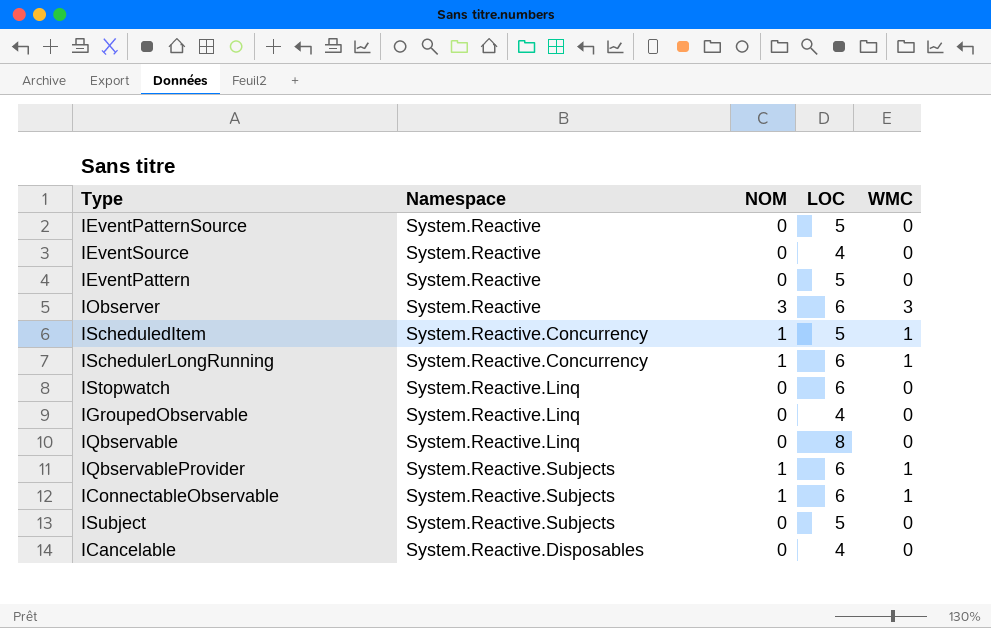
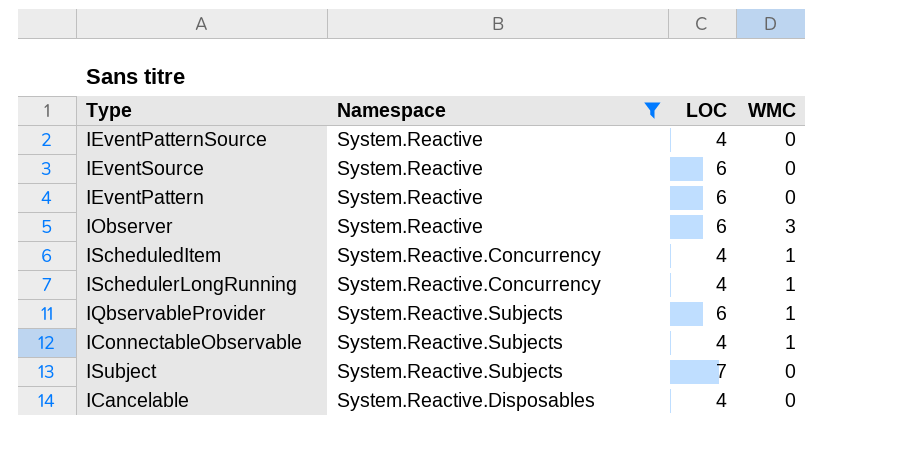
filter: none -> Namespace != System.Reactive.Linq
column NOM | position: 3 -> none
IEventPatternSource | LOC: 5 -> 4
IEventSource | LOC: 4 -> 6
IEventPattern | LOC: 5 -> 6
IScheduledItem | LOC: 5 -> 4
ISchedulerLongRunning | LOC: 6 -> 4
IConnectableObservable | LOC: 6 -> 4
ISubject | LOC: 5 -> 7

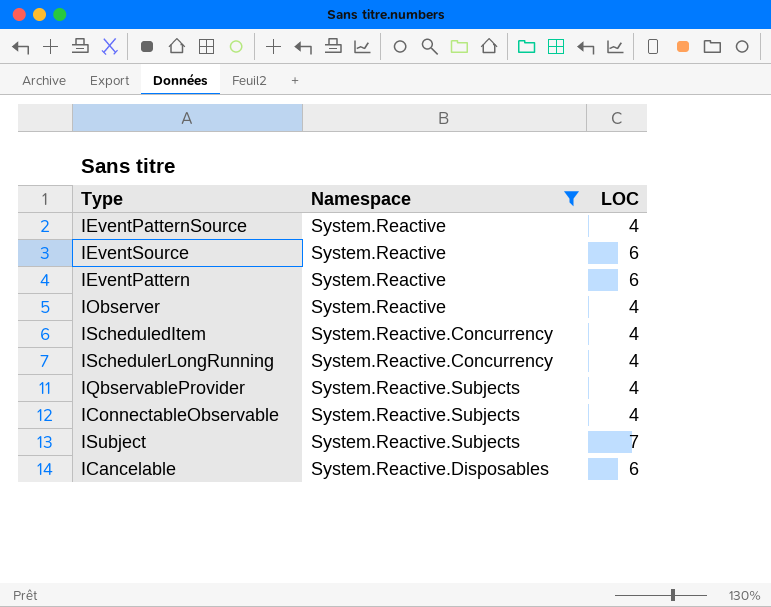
column WMC | position: 4 -> none
IObserver | LOC: 6 -> 4
IQbservableProvider | LOC: 6 -> 4
ICancelable | LOC: 4 -> 6

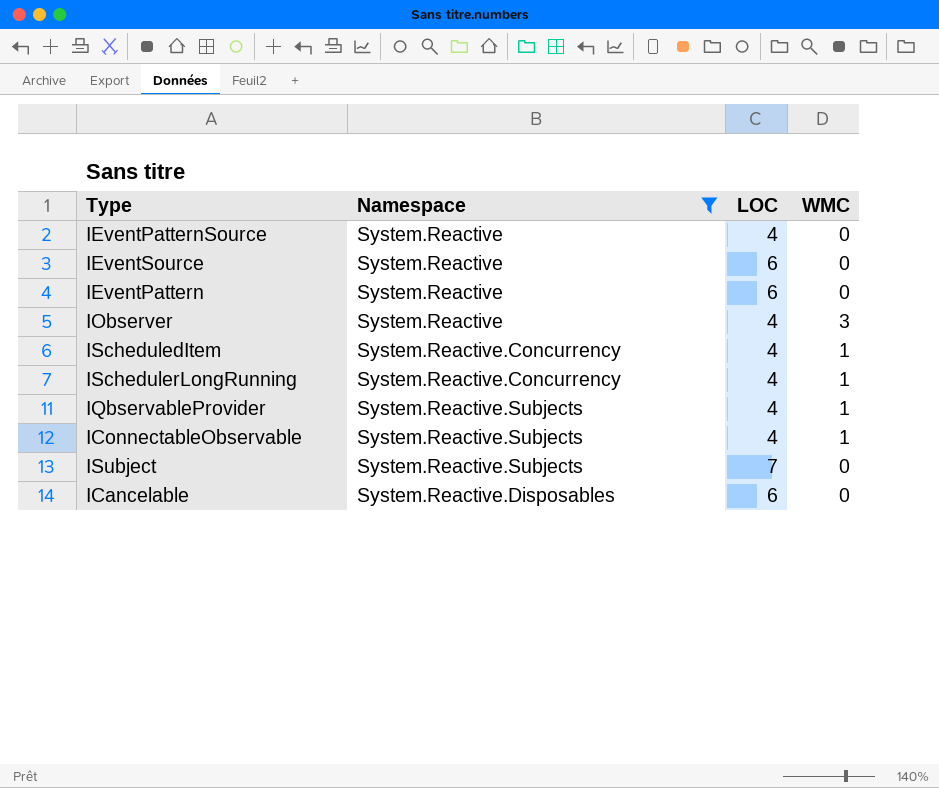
column WMC | position: none -> 4

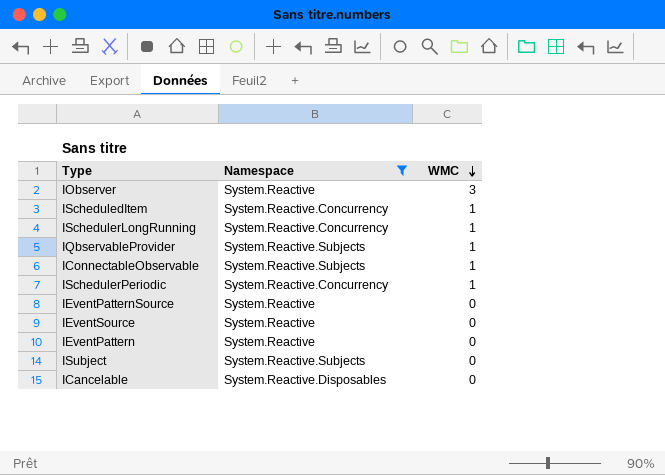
row order: none -> WMC descending
column LOC | position: 3 -> none
row ISchedulerPeriodic: none -> System.Reactive.Concurrency | 1

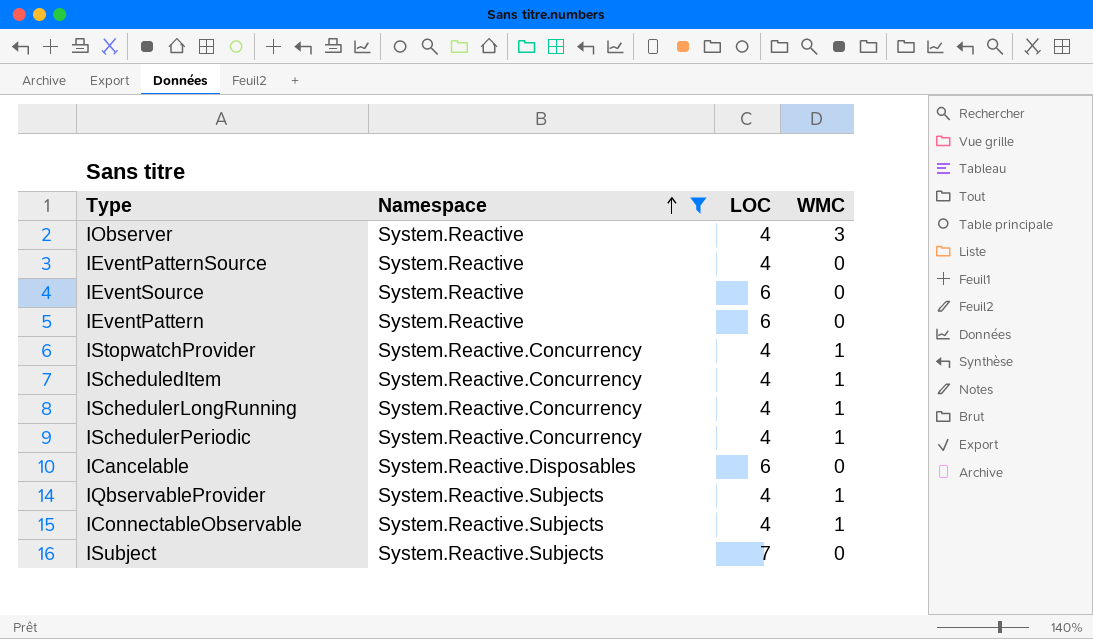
row order: WMC descending -> Namespace ascending
column LOC | position: none -> 3
row IStopwatchProvider: none -> System.Reactive.Concurrency | 4 | 1

